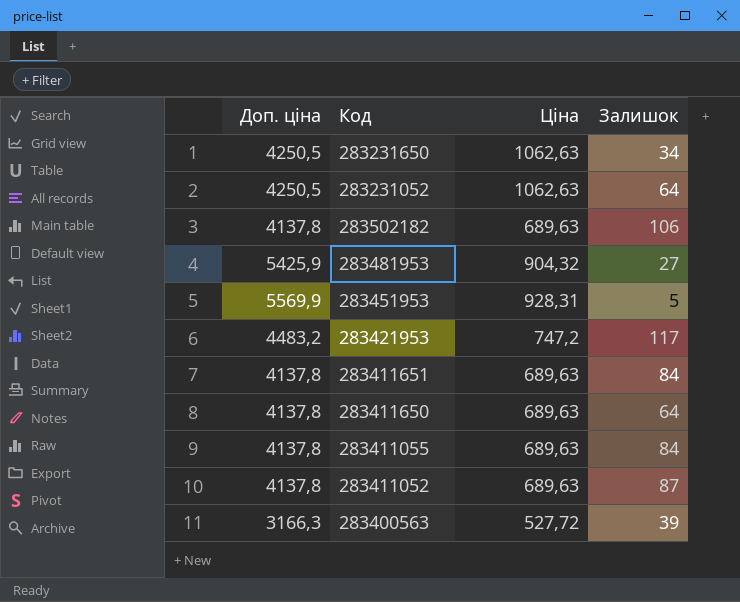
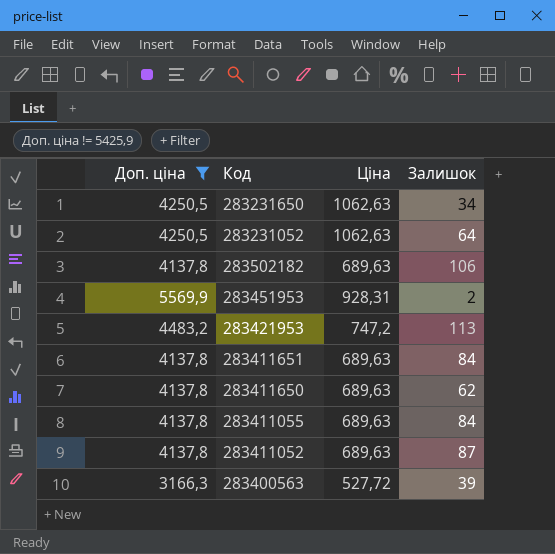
filter: none -> Доп. ціна != 5425,9
283451953 | Залишок: 5 -> 2
283421953 | Залишок: 117 -> 113
283411650 | Залишок: 64 -> 62

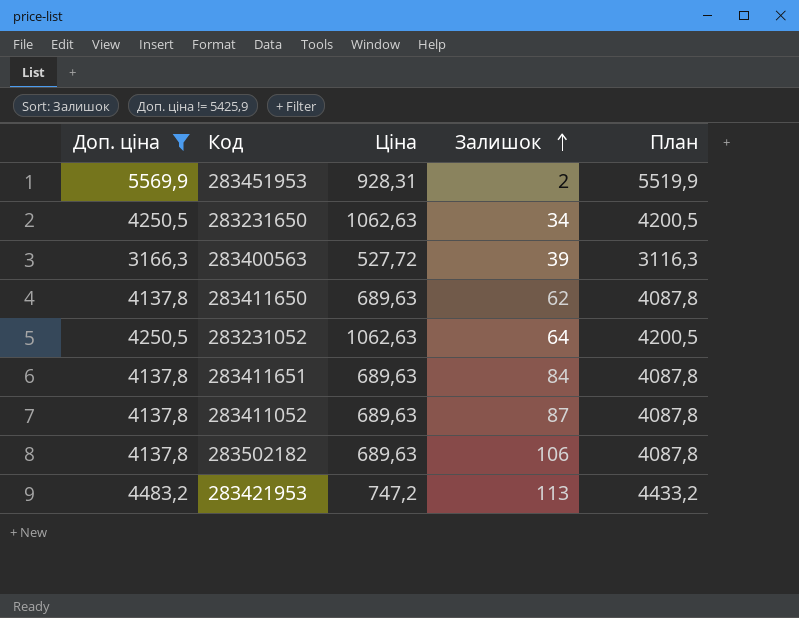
row order: none -> Залишок ascending
column План | formula: none -> [Доп. ціна] - 50
row 283411055: 4137,8 | 689,63 | 84 -> none

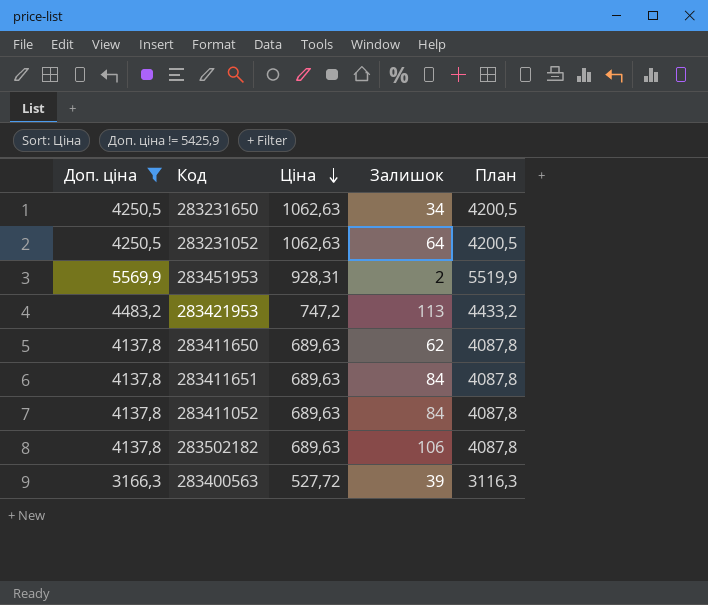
row order: Залишок ascending -> Ціна descending
283411052 | Залишок: 87 -> 84

